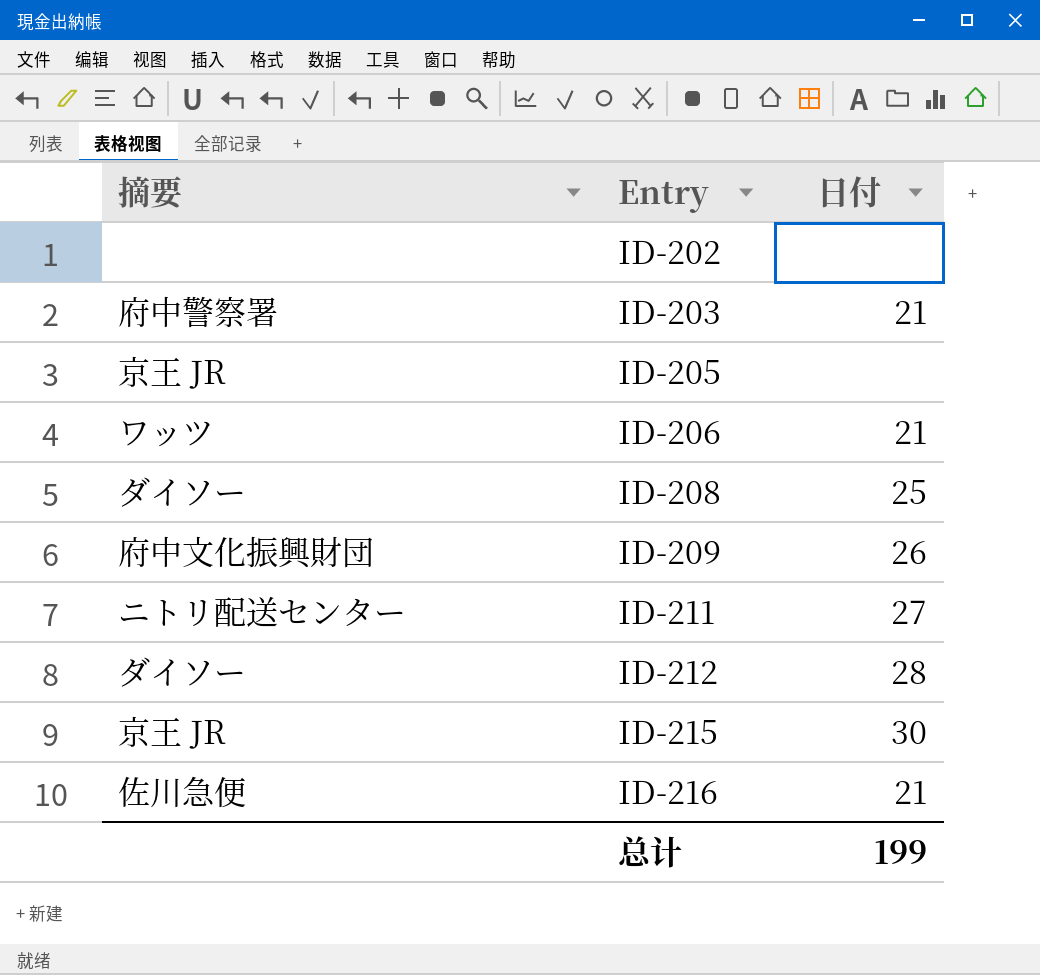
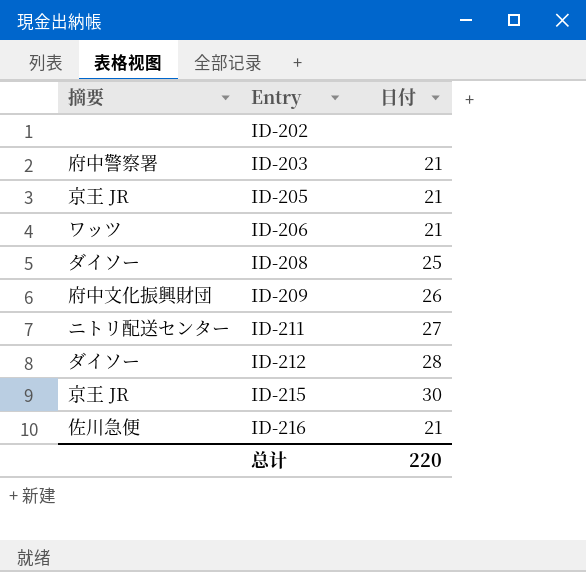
ID-205 | 日付: none -> 21
总计 | 日付: 199 -> 220

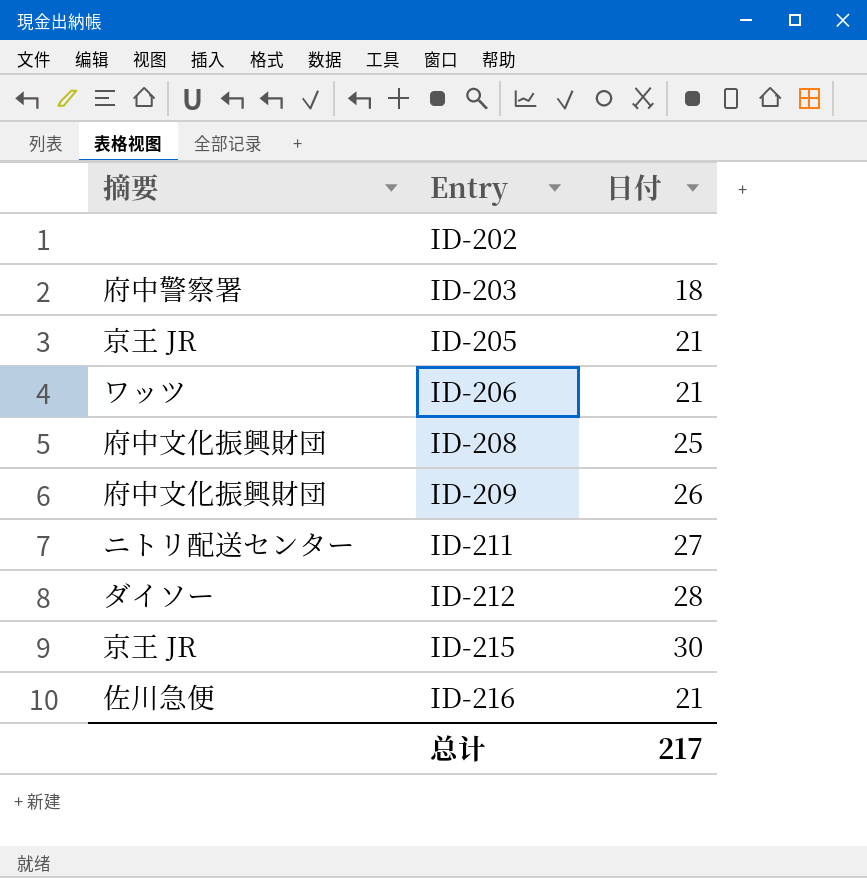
ID-203 | 日付: 21 -> 18
ID-208 | 摘要: ダイソー -> 府中文化振興財団
总计 | 日付: 220 -> 217

